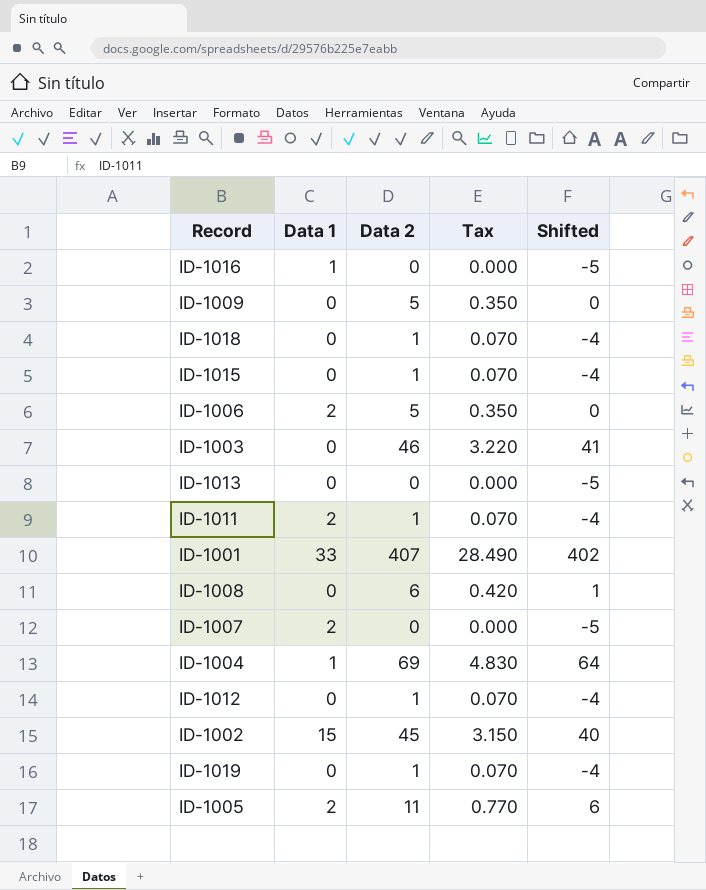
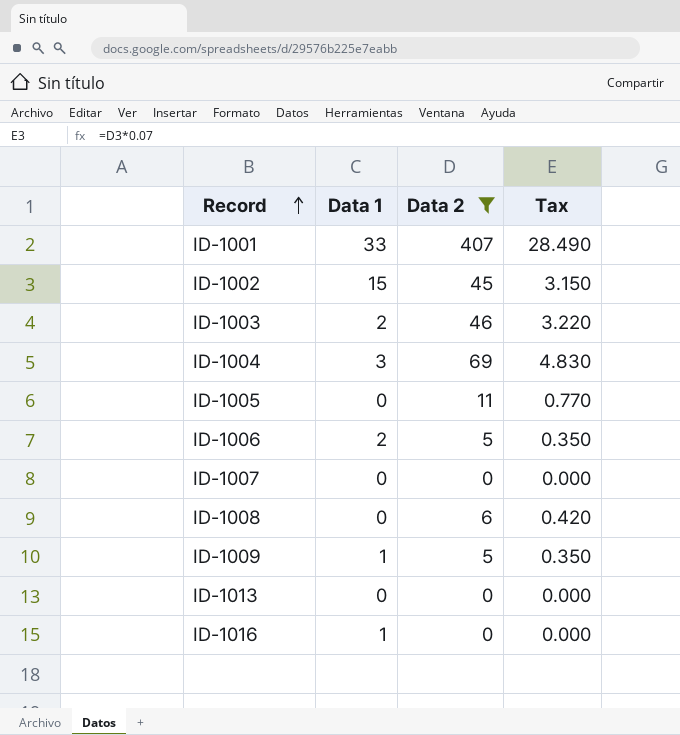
filter: none -> Data 2 != 1
row order: none -> Record ascending
column Shifted | formula: [Data 2] - 5 -> none
ID-1003 | Data 1: 0 -> 2
ID-1004 | Data 1: 1 -> 3
ID-1005 | Data 1: 2 -> 0
ID-1007 | Data 1: 2 -> 0
ID-1009 | Data 1: 0 -> 1

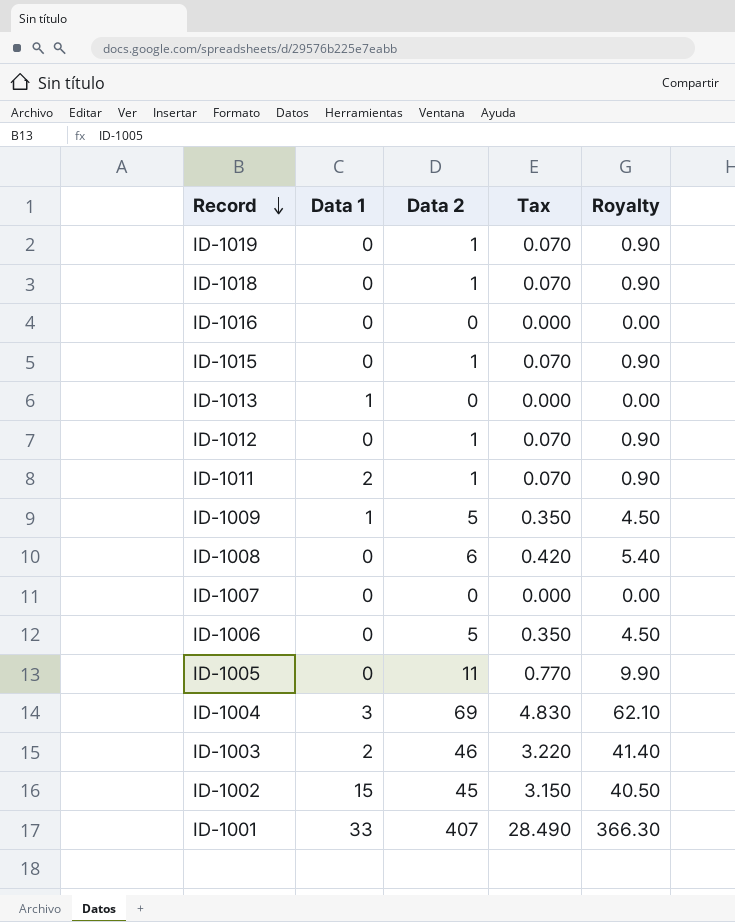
filter: Data 2 != 1 -> none
row order: Record ascending -> Record descending
column Royalty | formula: none -> [Data 2] * 0.9
ID-1016 | Data 1: 1 -> 0
ID-1013 | Data 1: 0 -> 1
ID-1006 | Data 1: 2 -> 0

